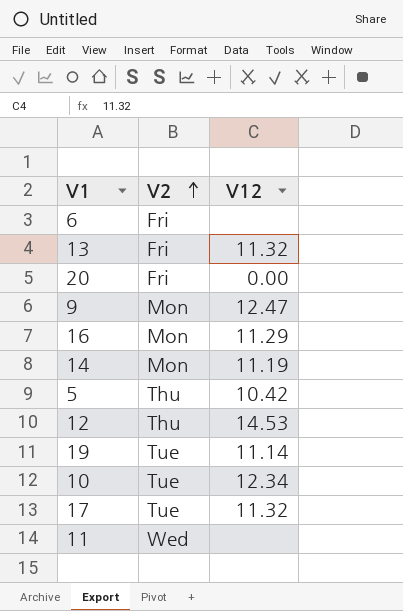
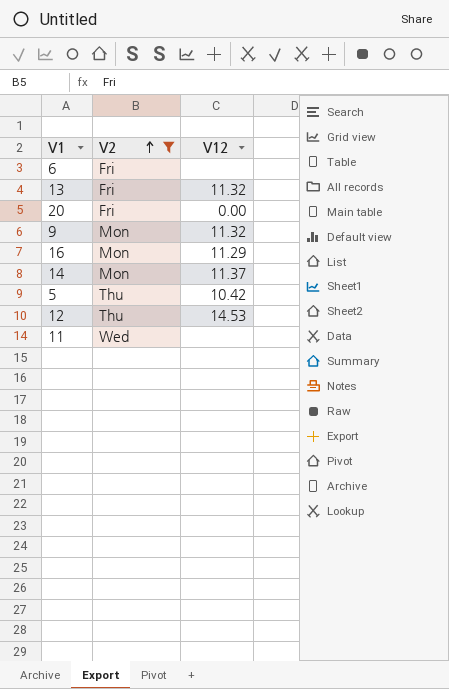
filter: none -> V2 != Tue
9 | V12: 12.47 -> 11.32
14 | V12: 11.19 -> 11.37

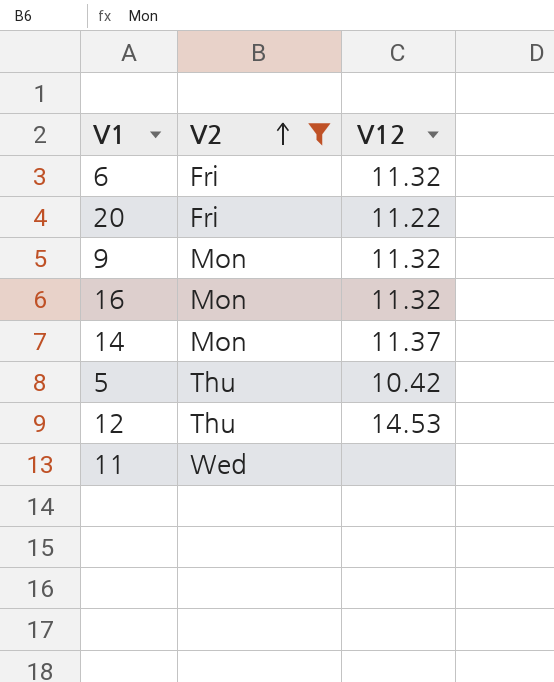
row 13: Fri | 11.32 -> none
6 | V12: none -> 11.32
20 | V12: 0.00 -> 11.22
16 | V12: 11.29 -> 11.32

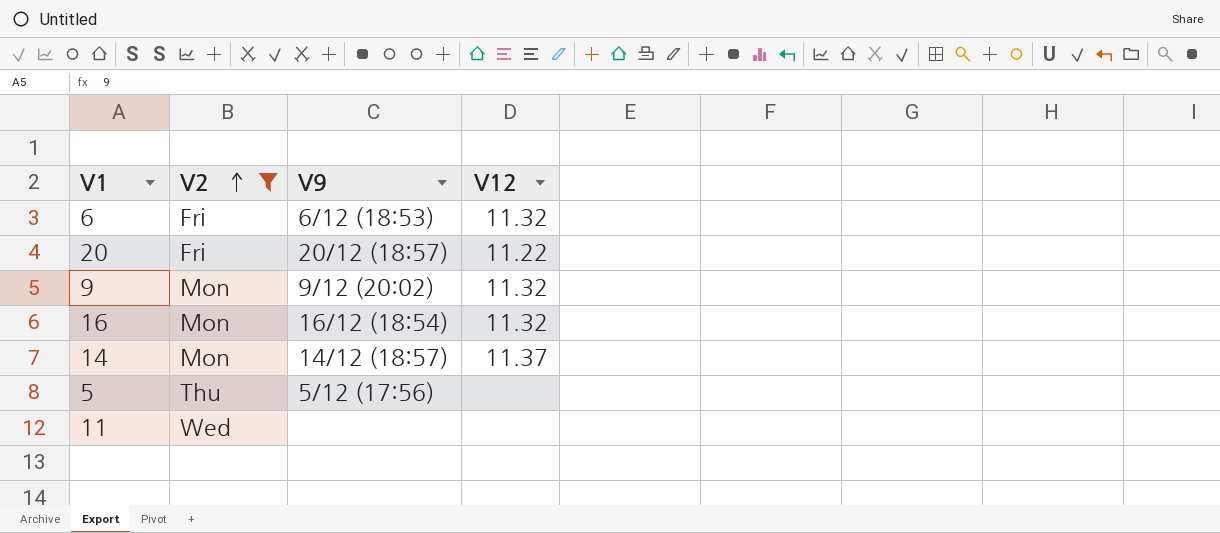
column V9 | position: none -> 3
row 12: Thu | 14.53 -> none
5 | V12: 10.42 -> none

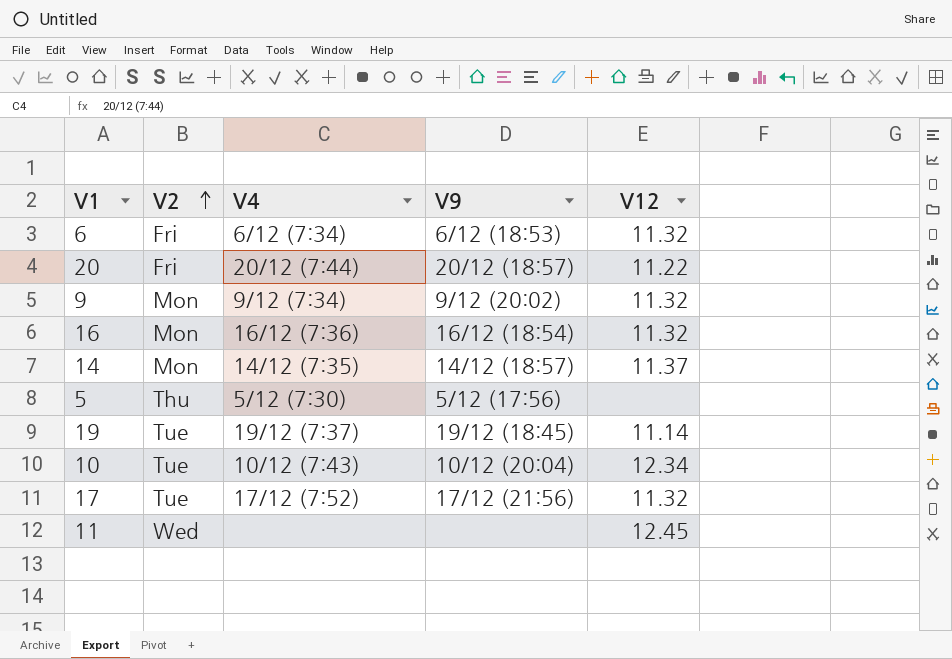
filter: V2 != Tue -> none
column V4 | position: none -> 3
11 | V12: none -> 12.45

